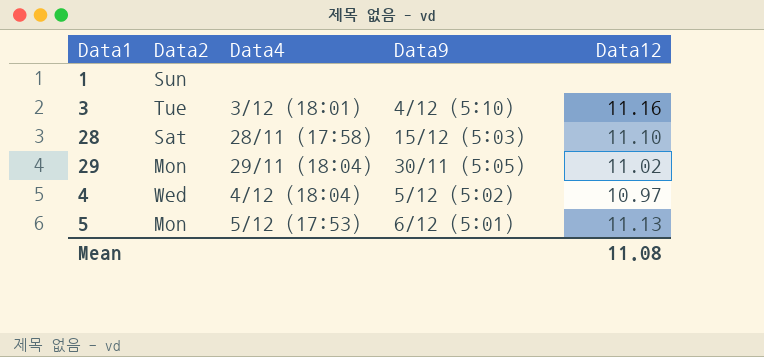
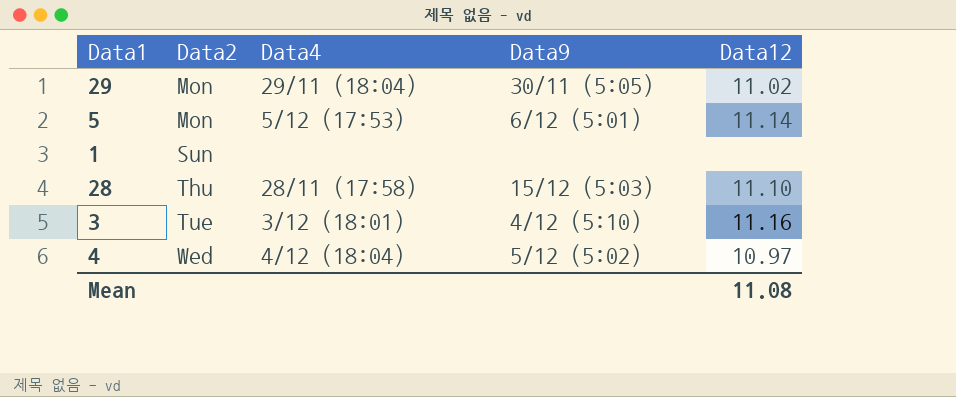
row order: none -> Data2 ascending
5 | Data12: 11.13 -> 11.14
28 | Data2: Sat -> Thu

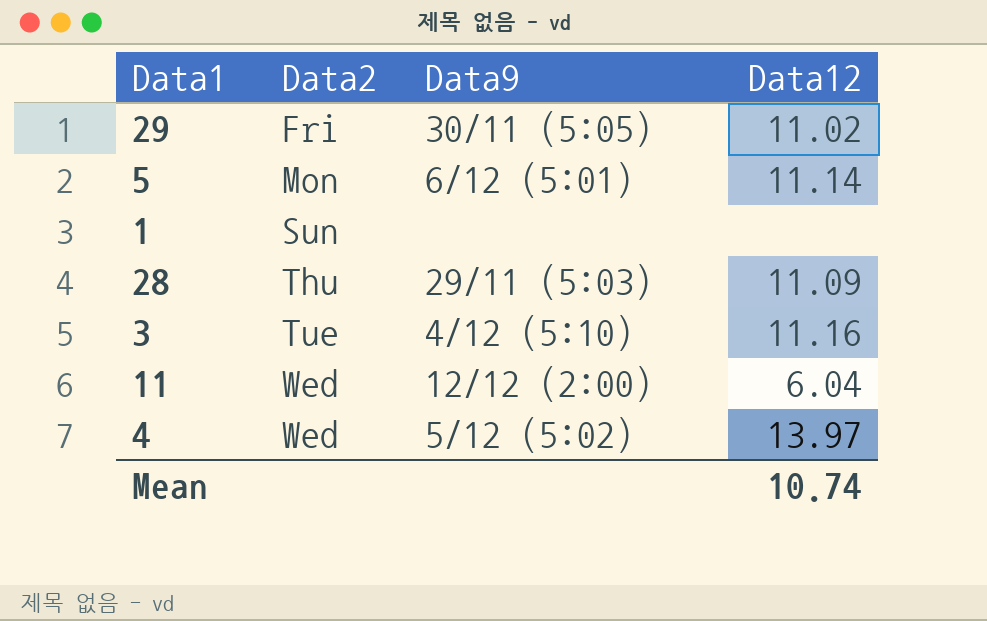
column Data4 | position: 3 -> none
29 | Data2: Mon -> Fri
28 | Data9: 15/12 (5:03) -> 29/11 (5:03)
28 | Data12: 11.10 -> 11.09
row 11: none -> Wed | 12/12 (2:00) | 6.04
4 | Data12: 10.97 -> 13.97
Mean | Data12: 11.08 -> 10.74

